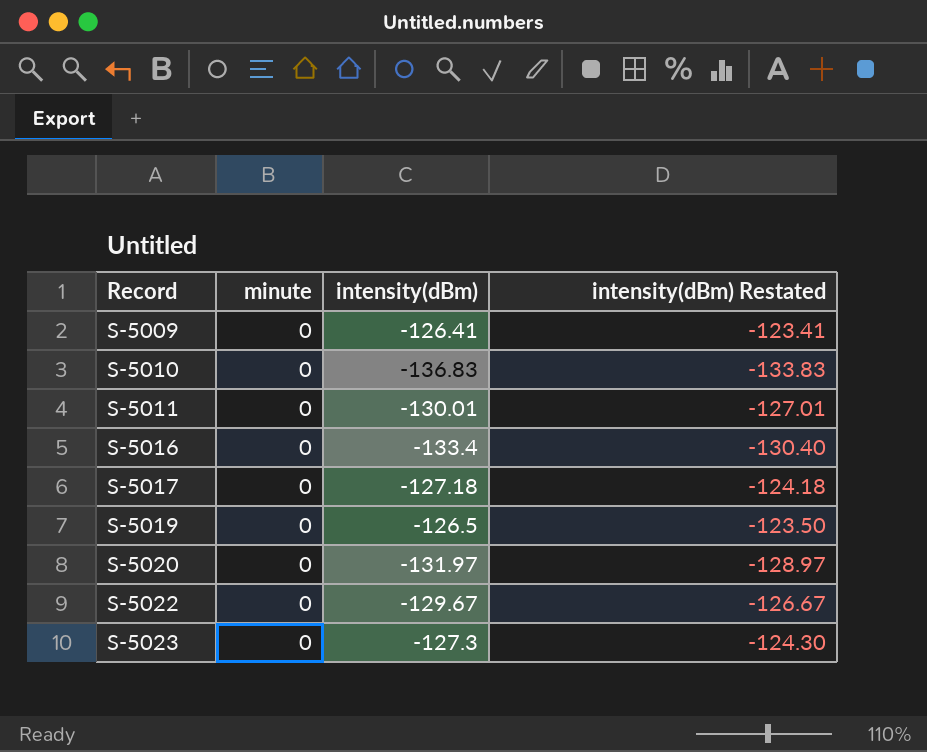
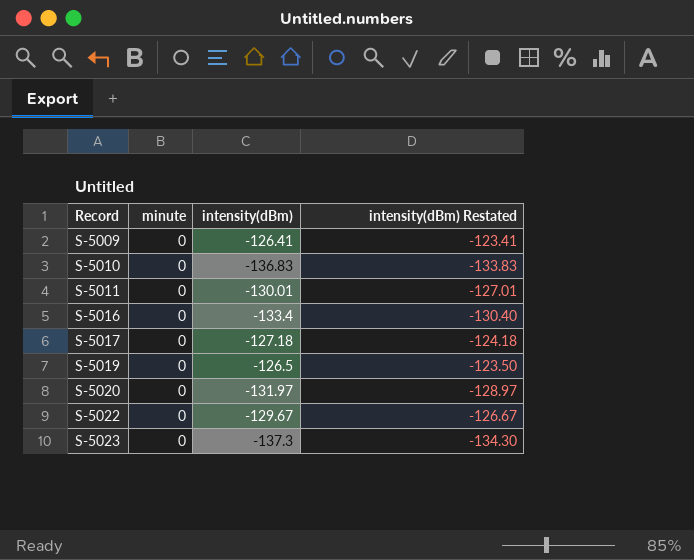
S-5023 | intensity(dBm): -127.3 -> -137.3
S-5023 | intensity(dBm) Restated: -124.30 -> -134.30

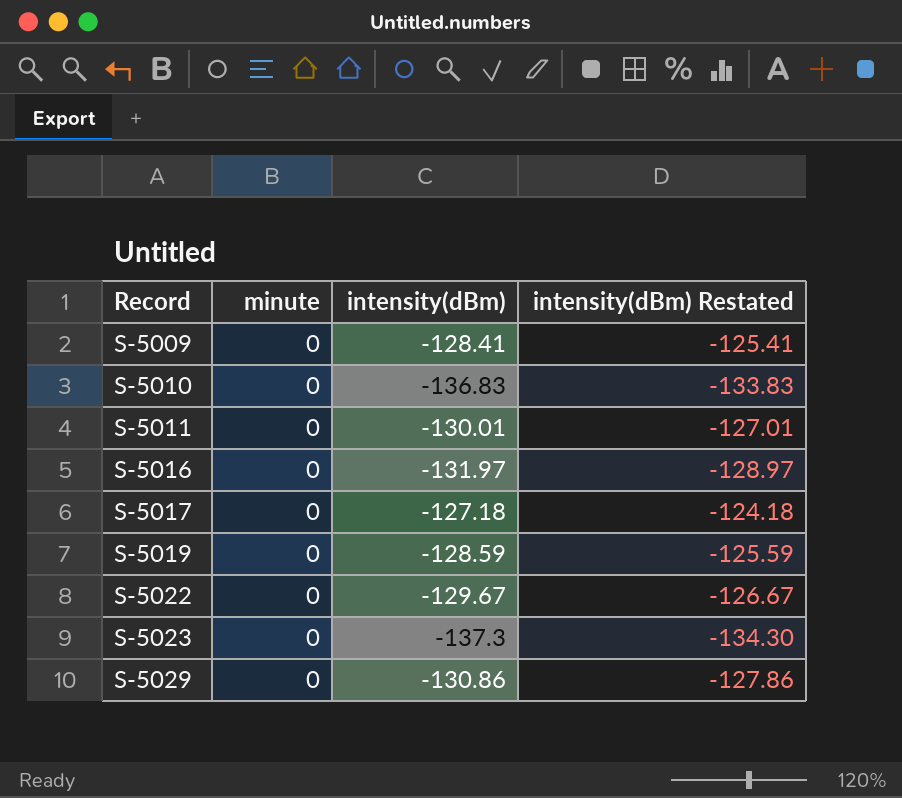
row S-5020: 0 | -131.97 | -128.97 -> none
S-5009 | intensity(dBm): -126.41 -> -128.41
S-5009 | intensity(dBm) Restated: -123.41 -> -125.41
S-5016 | intensity(dBm): -133.4 -> -131.97
S-5016 | intensity(dBm) Restated: -130.40 -> -128.97
S-5019 | intensity(dBm): -126.5 -> -128.59
S-5019 | intensity(dBm) Restated: -123.50 -> -125.59
row S-5029: none -> 0 | -130.86 | -127.86

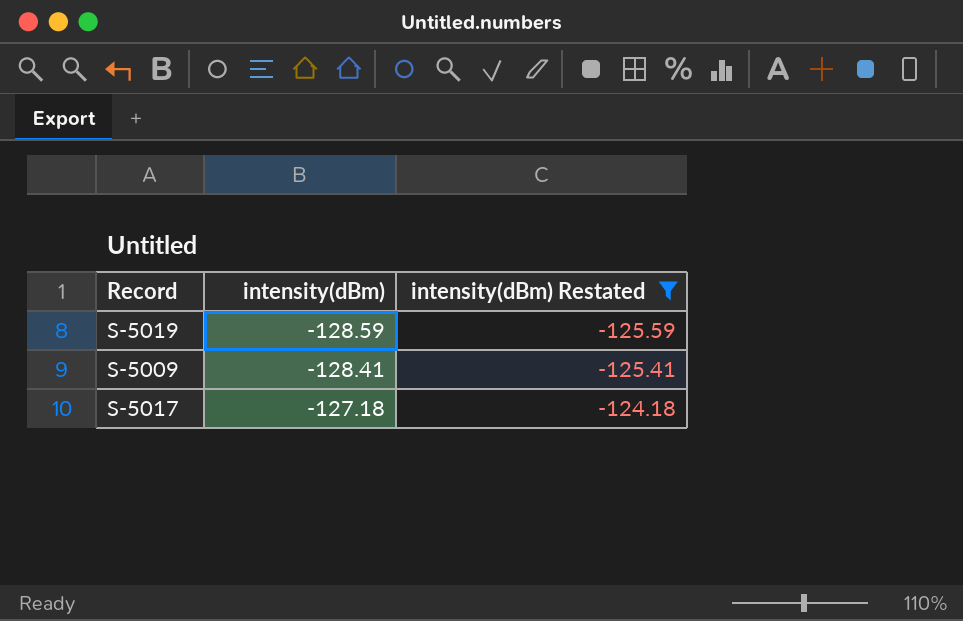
filter: none -> intensity(dBm) Restated >= -125.59
row order: Record ascending -> intensity(dBm) ascending
column minute | position: 2 -> none

